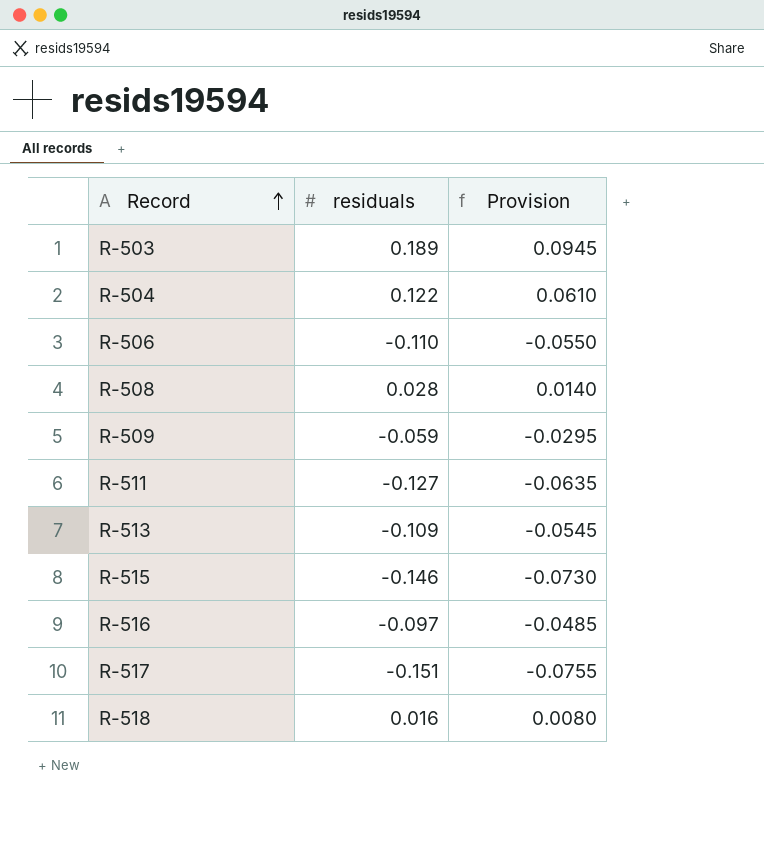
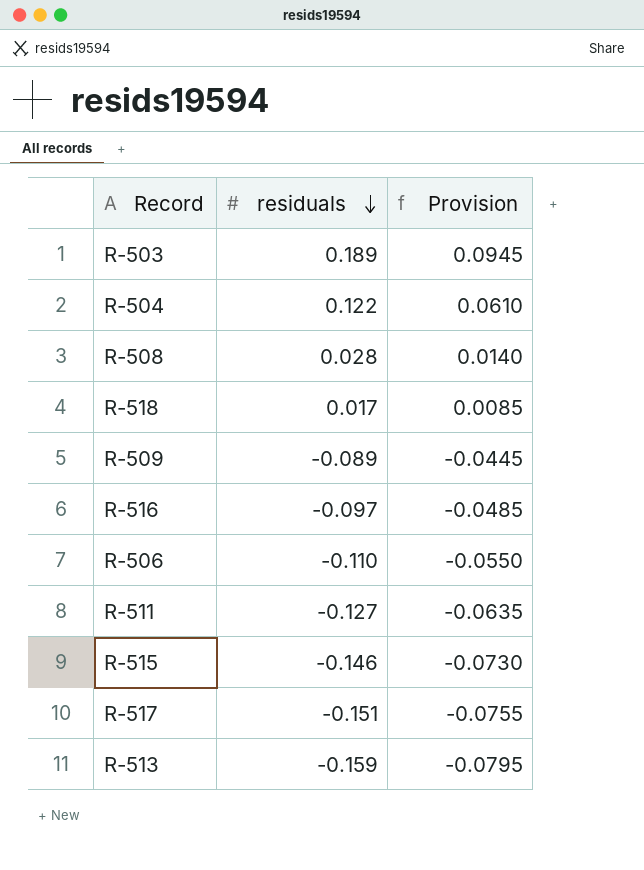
row order: Record ascending -> residuals descending
R-518 | residuals: 0.016 -> 0.017
R-518 | Provision: 0.0080 -> 0.0085
R-509 | residuals: -0.059 -> -0.089
R-509 | Provision: -0.0295 -> -0.0445
R-513 | residuals: -0.109 -> -0.159
R-513 | Provision: -0.0545 -> -0.0795

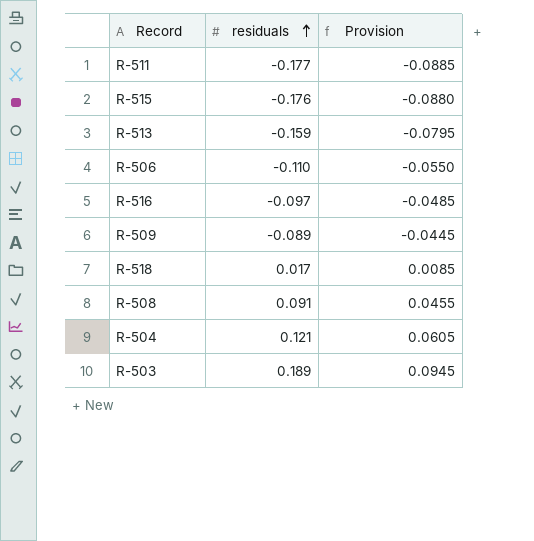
row order: residuals descending -> residuals ascending
row R-517: -0.151 | -0.0755 -> none
R-511 | residuals: -0.127 -> -0.177
R-511 | Provision: -0.0635 -> -0.0885
R-515 | residuals: -0.146 -> -0.176
R-515 | Provision: -0.0730 -> -0.0880
R-508 | residuals: 0.028 -> 0.091
R-508 | Provision: 0.0140 -> 0.0455
R-504 | residuals: 0.122 -> 0.121
R-504 | Provision: 0.0610 -> 0.0605

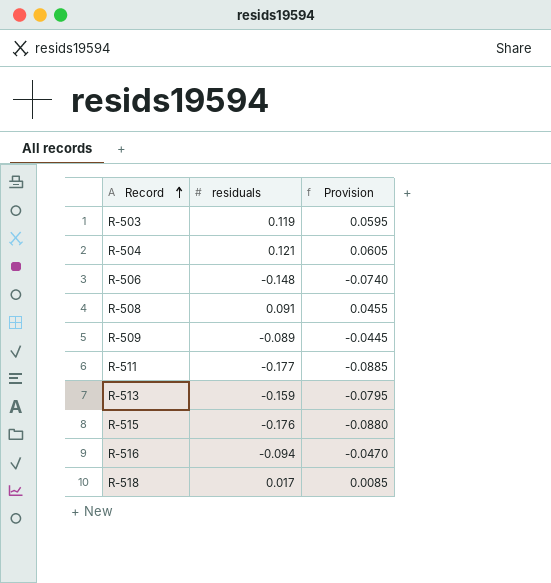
row order: residuals ascending -> Record ascending
R-503 | residuals: 0.189 -> 0.119
R-503 | Provision: 0.0945 -> 0.0595
R-506 | residuals: -0.110 -> -0.148
R-506 | Provision: -0.0550 -> -0.0740
R-516 | residuals: -0.097 -> -0.094
R-516 | Provision: -0.0485 -> -0.0470

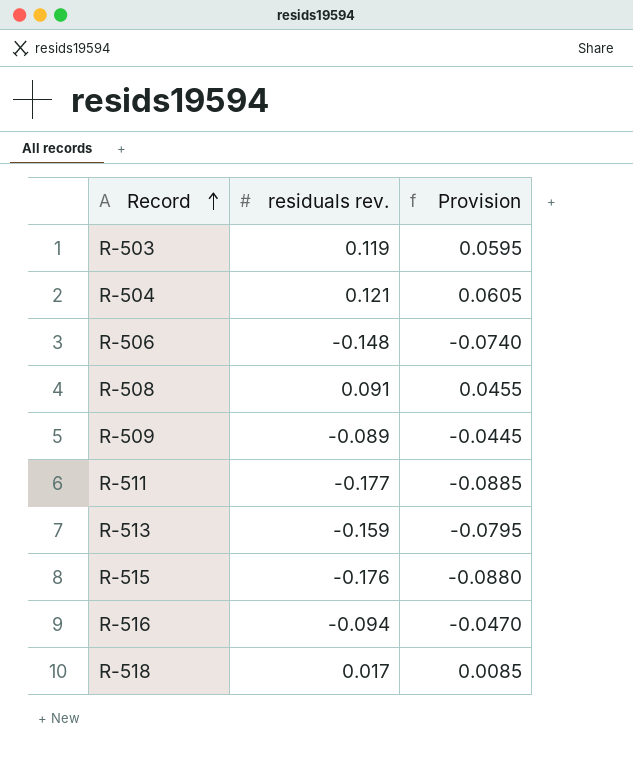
column name: residuals -> residuals rev.

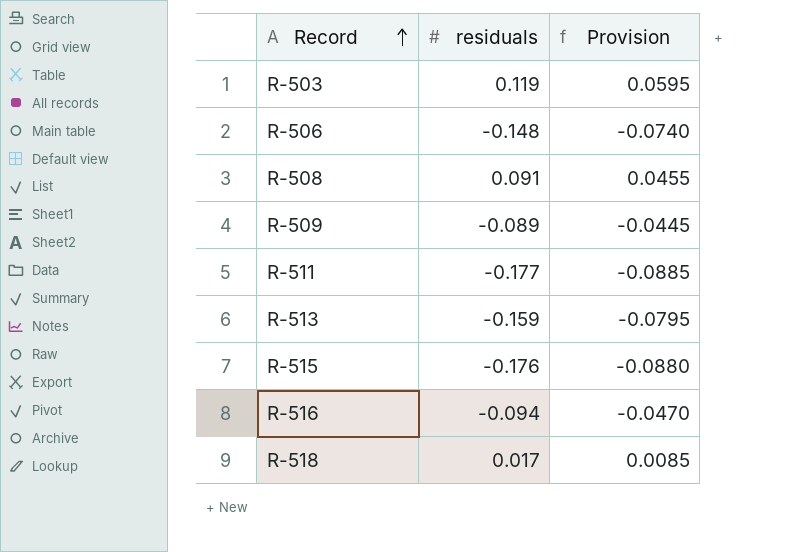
column name: residuals rev. -> residuals
row R-504: 0.121 | 0.0605 -> none

